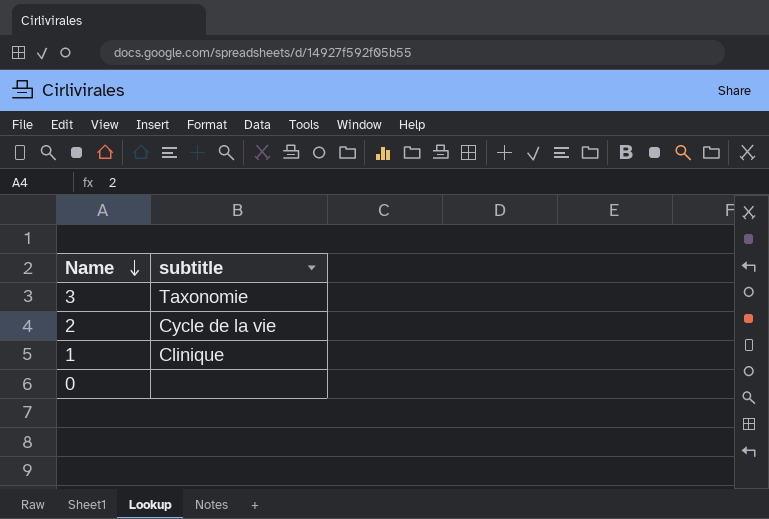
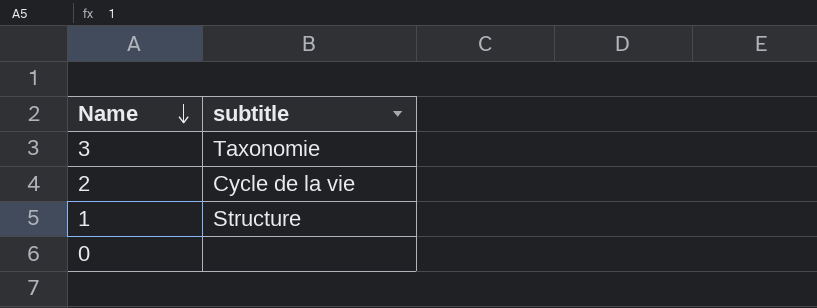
1 | subtitle: Clinique -> Structure

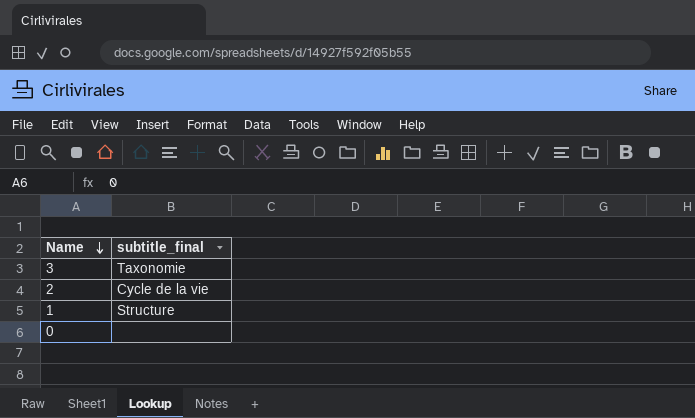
column name: subtitle -> subtitle_final

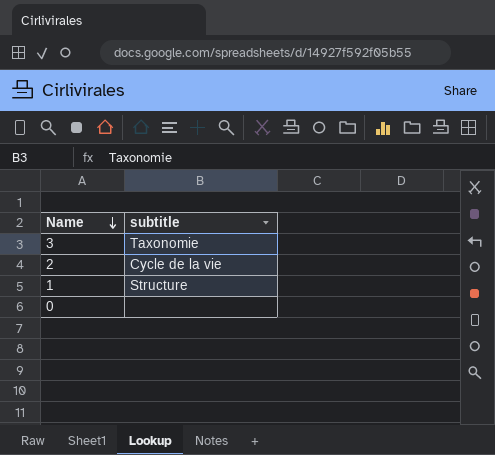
column name: subtitle_final -> subtitle

